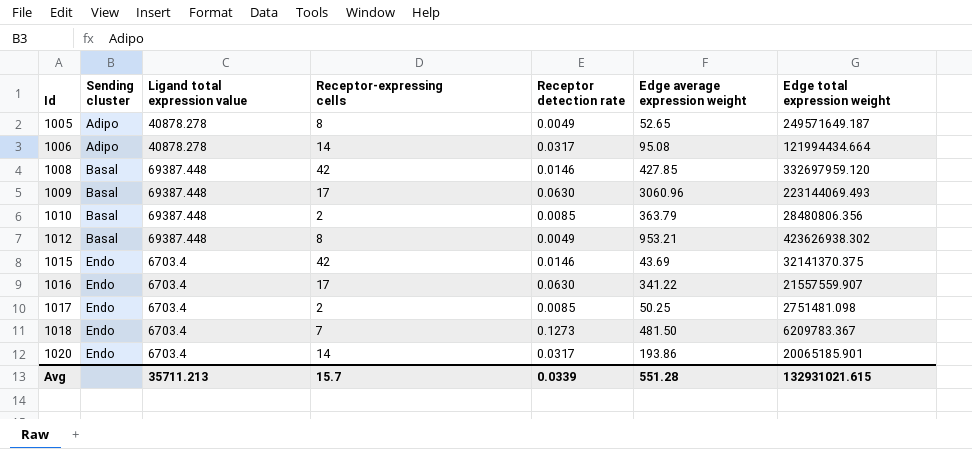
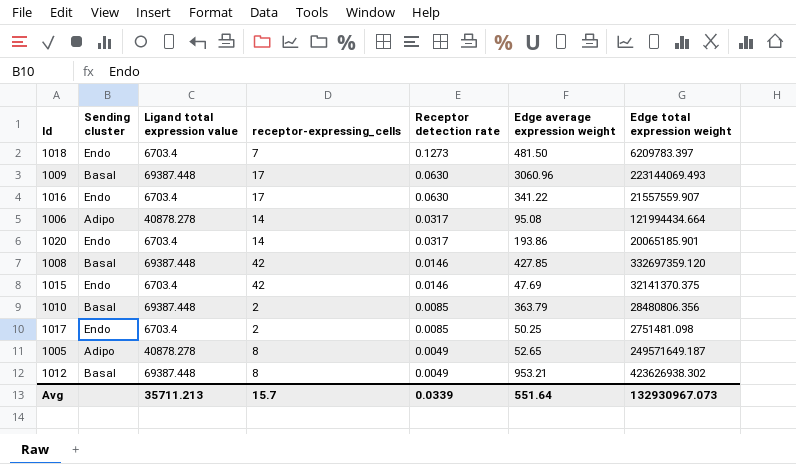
row order: Id ascending -> Receptor detection rate descending
column name: Receptor-expressing cells -> receptor-expressing_cells
1018 | Edge total expression weight: 6209783.367 -> 6209783.397
1008 | Edge total expression weight: 332697959.120 -> 332697359.120
1015 | Edge average expression weight: 43.69 -> 47.69
Avg | Edge average expression weight: 551.28 -> 551.64
Avg | Edge total expression weight: 132931021.615 -> 132930967.073

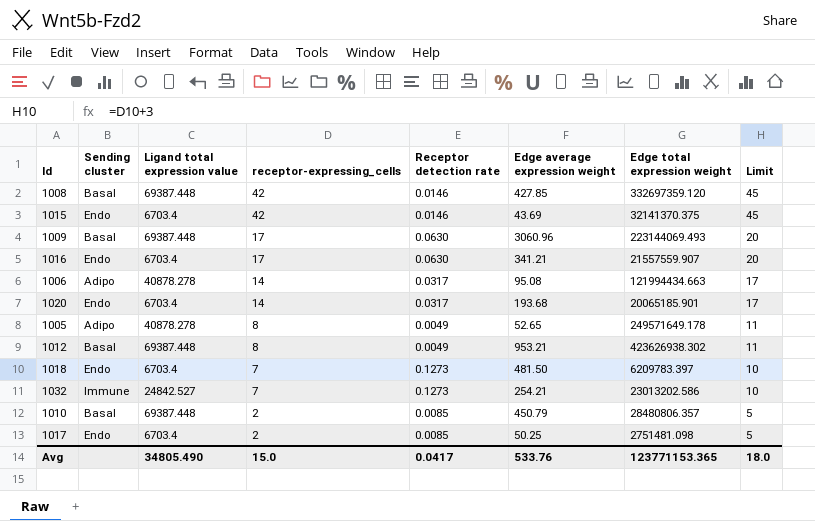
row order: Receptor detection rate descending -> receptor-expressing_cells descending
column Limit | formula: none -> [receptor-expressing_cells] + 3
1015 | Edge average expression weight: 47.69 -> 43.69
1016 | Edge average expression weight: 341.22 -> 341.21
1006 | Edge total expression weight: 121994434.664 -> 121994434.663
1020 | Edge average expression weight: 193.86 -> 193.68
1005 | Edge total expression weight: 249571649.187 -> 249571649.178
row 1032: none -> Immune | 24842.527 | 7 | 0.1273 | 254.21 | 23013202.586 | 10
1010 | Edge average expression weight: 363.79 -> 450.79
1010 | Edge total expression weight: 28480806.356 -> 28480806.357
Avg | Ligand total expression value: 35711.213 -> 34805.490
Avg | receptor-expressing_cells: 15.7 -> 15.0
Avg | Receptor detection rate: 0.0339 -> 0.0417
Avg | Edge average expression weight: 551.64 -> 533.76
Avg | Edge total expression weight: 132930967.073 -> 123771153.365

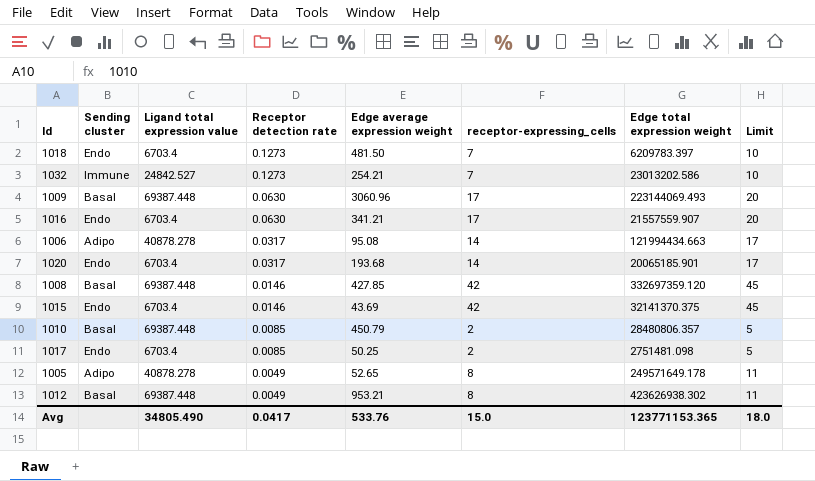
row order: receptor-expressing_cells descending -> Receptor detection rate descending
column receptor-expressing_cells | position: 4 -> 6

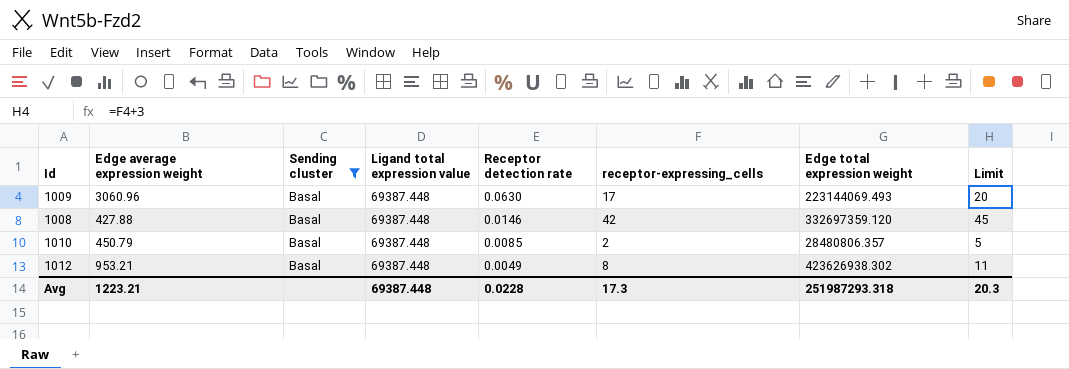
filter: none -> Sending cluster = Basal
column Edge average expression weight | position: 5 -> 2
1008 | Edge average expression weight: 427.85 -> 427.88
Avg | Edge average expression weight: 533.76 -> 1223.21
Avg | Ligand total expression value: 34805.490 -> 69387.448
Avg | Receptor detection rate: 0.0417 -> 0.0228
Avg | receptor-expressing_cells: 15.0 -> 17.3
Avg | Edge total expression weight: 123771153.365 -> 251987293.318
Avg | Limit: 18.0 -> 20.3

